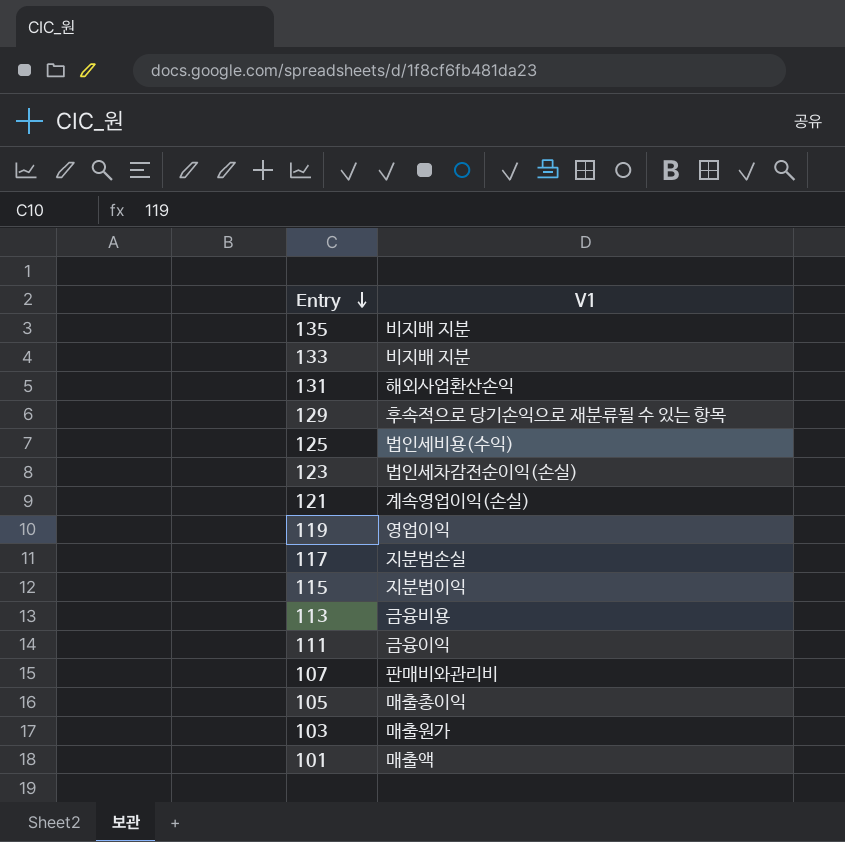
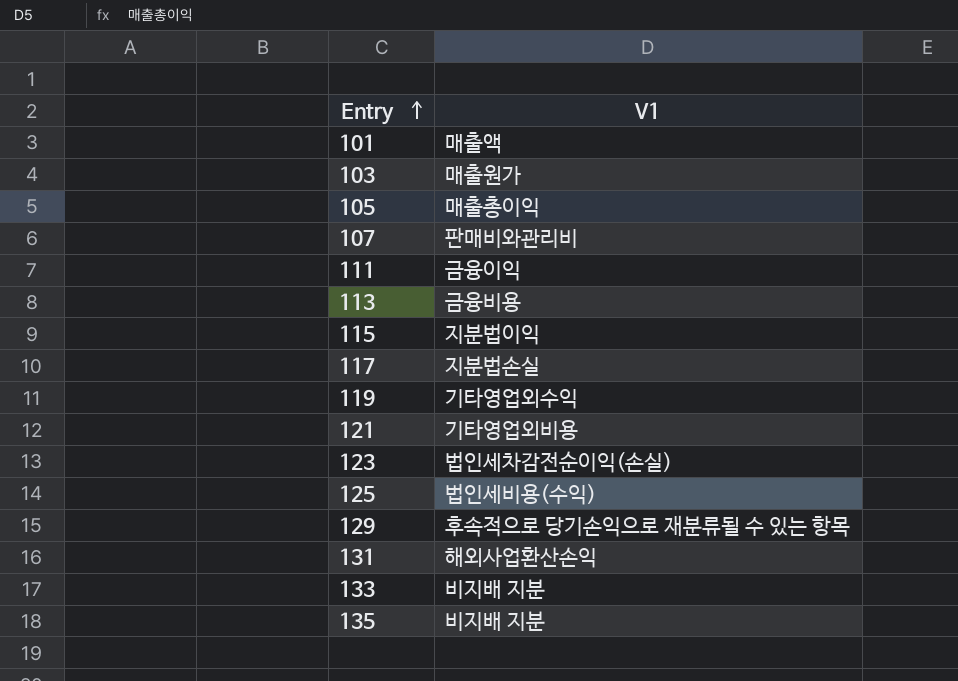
row order: Entry descending -> Entry ascending
119 | V1: 영업이익 -> 기타영업외수익
121 | V1: 계속영업이익(손실) -> 기타영업외비용

